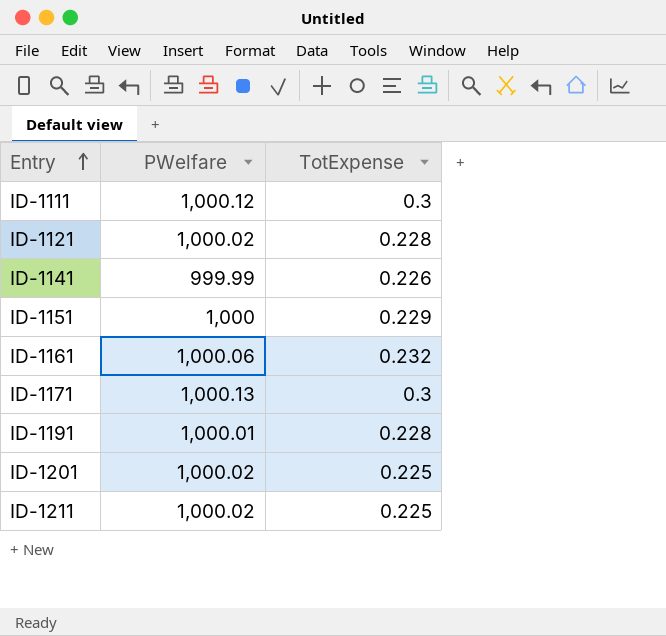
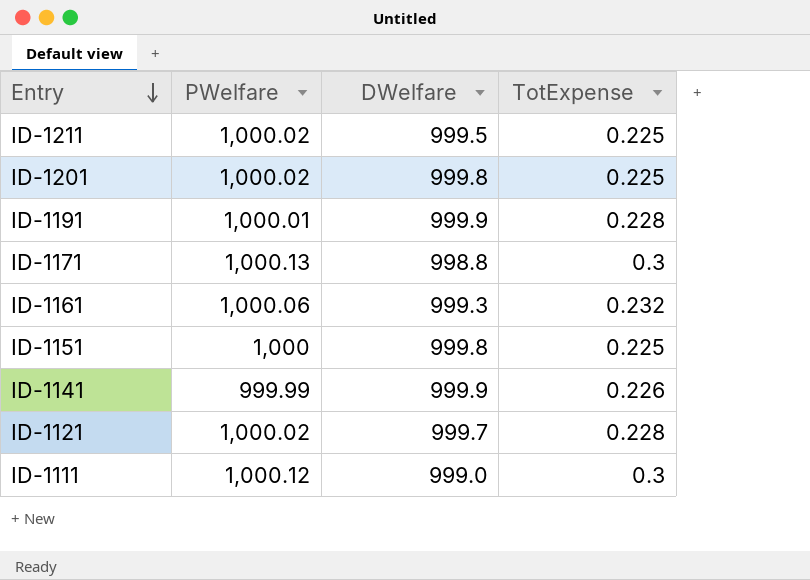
row order: Entry ascending -> Entry descending
column DWelfare | position: none -> 3
ID-1151 | TotExpense: 0.229 -> 0.225

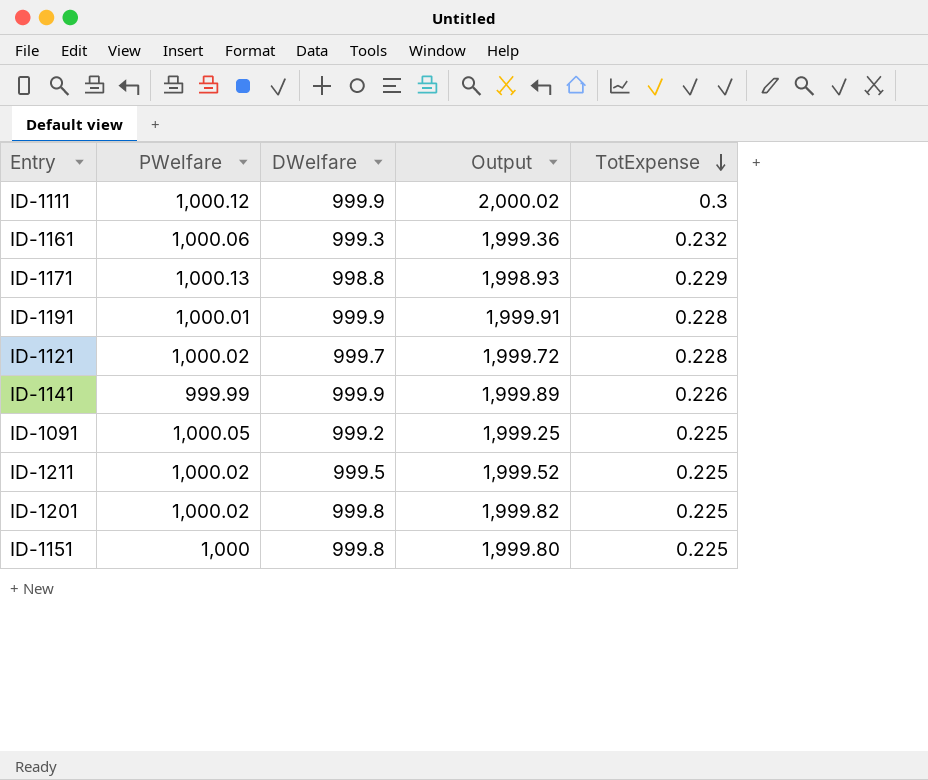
row order: Entry descending -> TotExpense descending
column Output | formula: none -> [PWelfare] + [DWelfare]
ID-1111 | DWelfare: 999.0 -> 999.9
ID-1171 | TotExpense: 0.3 -> 0.229
row ID-1091: none -> 1,000.05 | 999.2 | 1,999.25 | 0.225

